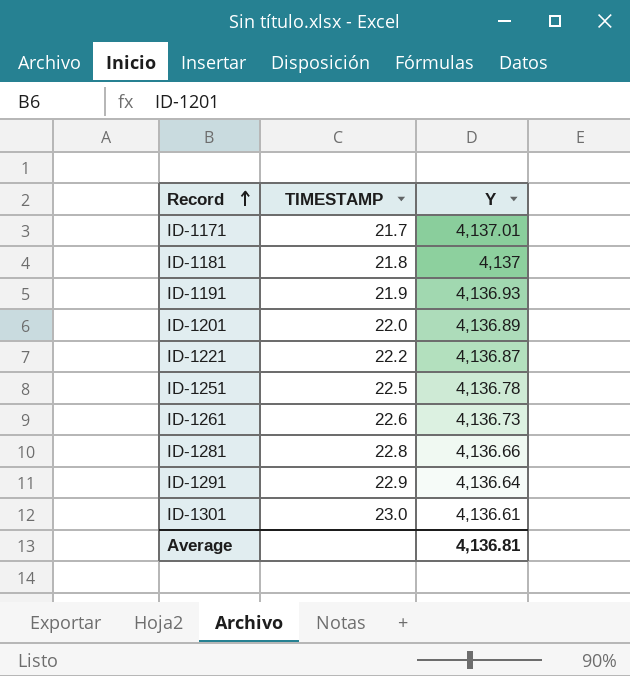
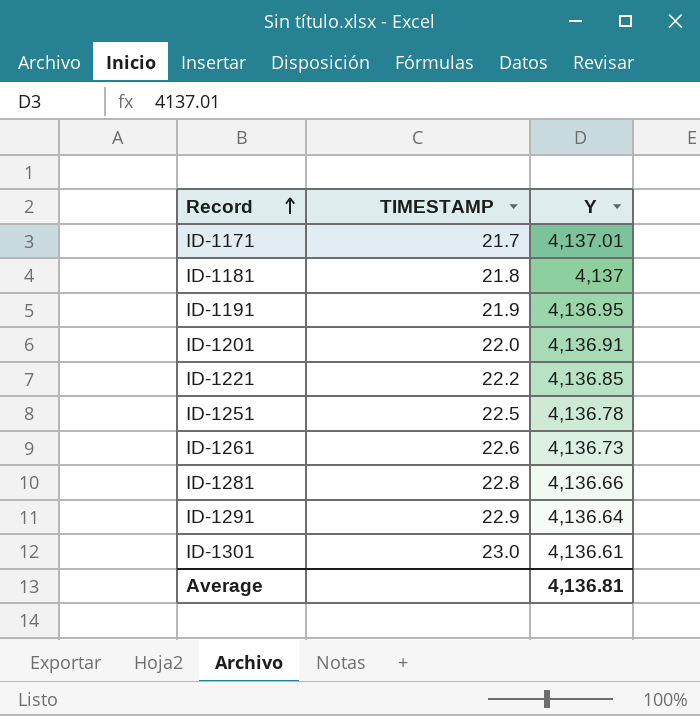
ID-1191 | Y: 4,136.93 -> 4,136.95
ID-1201 | Y: 4,136.89 -> 4,136.91
ID-1221 | Y: 4,136.87 -> 4,136.85

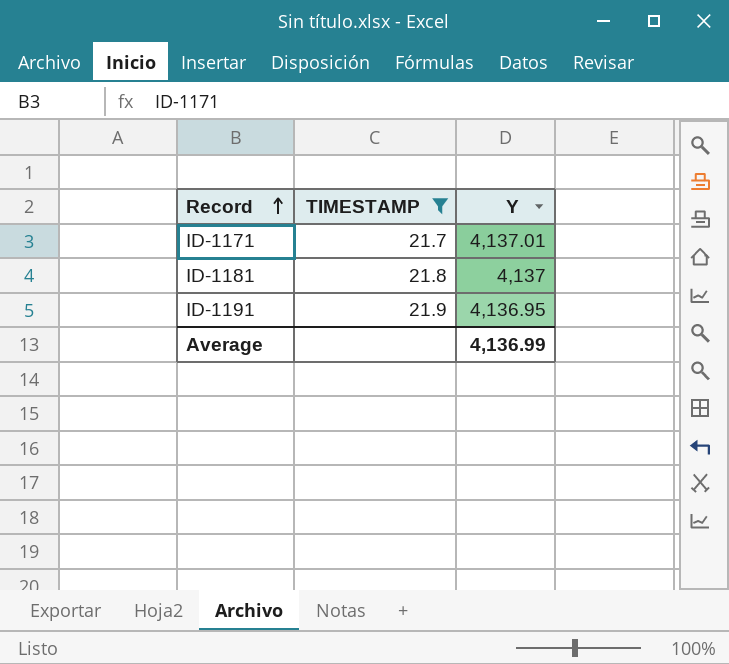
filter: none -> TIMESTAMP <= 21.9
Average | Y: 4,136.81 -> 4,136.99

